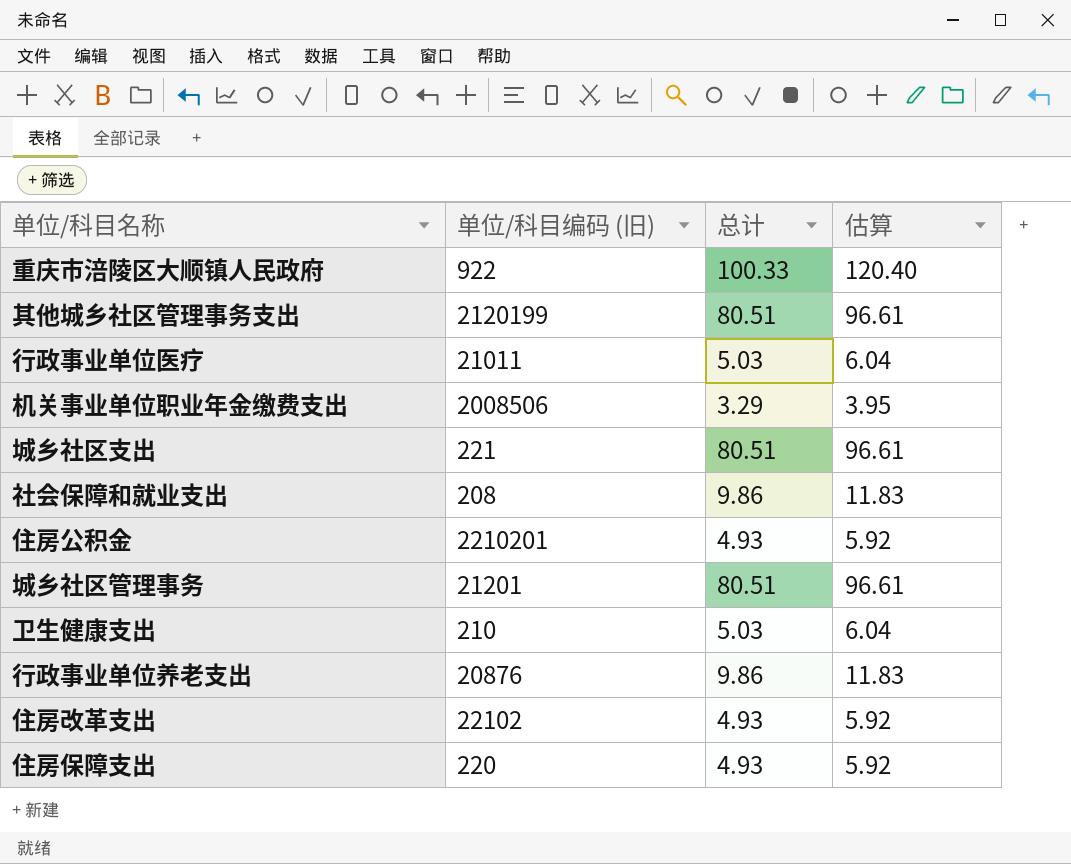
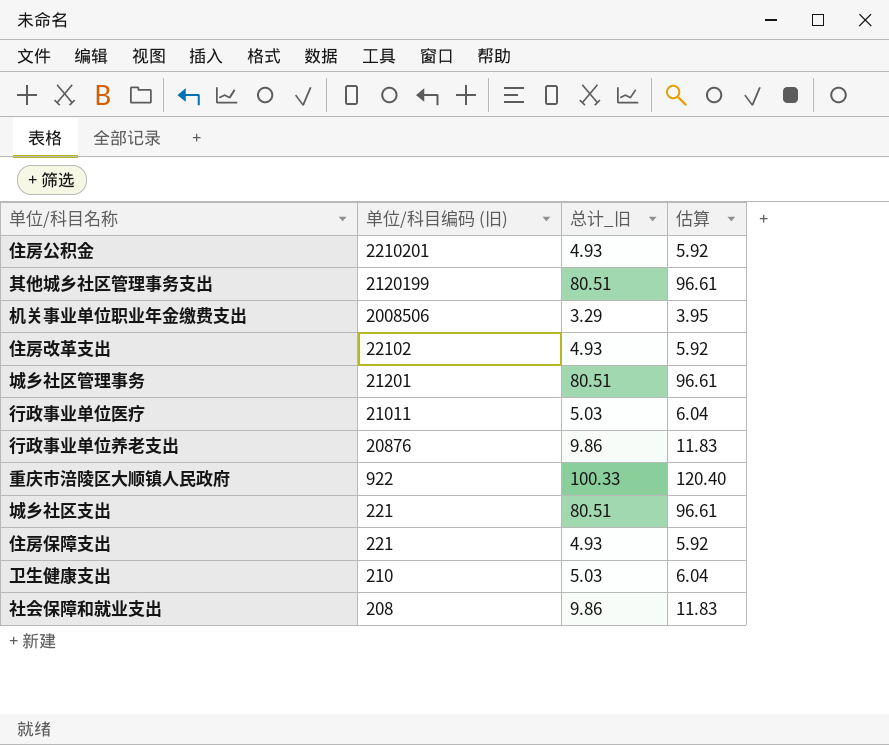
row order: none -> 单位/科目编码 (旧) descending
column name: 总计 -> 总计_旧
住房保障支出 | 单位/科目编码 (旧): 220 -> 221

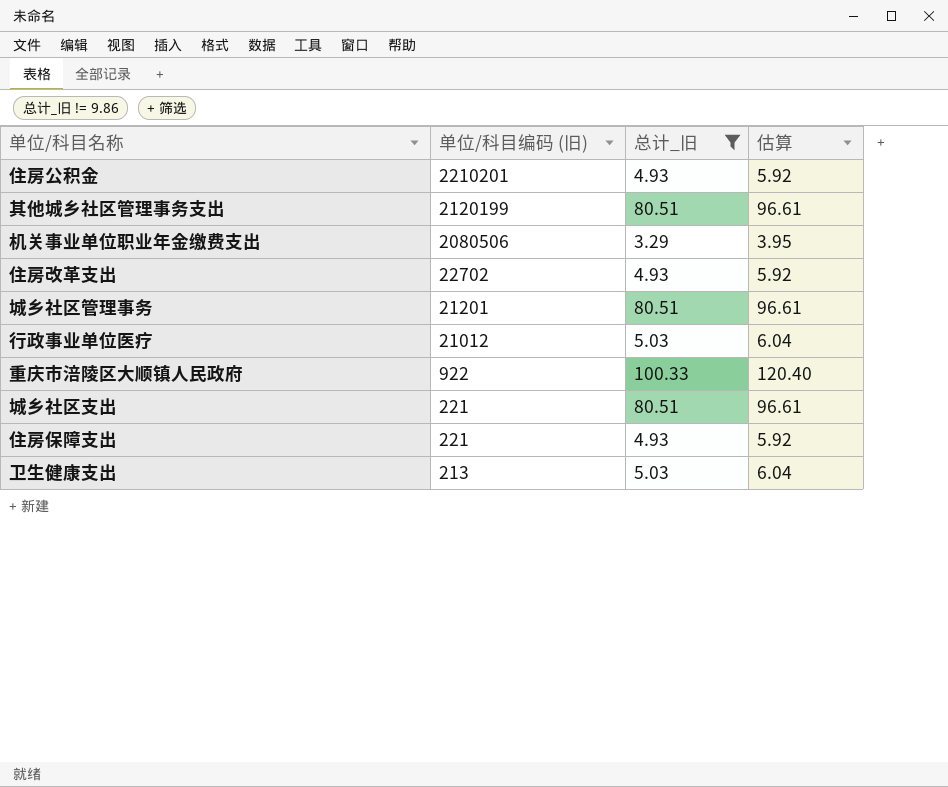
filter: none -> 总计_旧 != 9.86
机关事业单位职业年金缴费支出 | 单位/科目编码 (旧): 2008506 -> 2080506
住房改革支出 | 单位/科目编码 (旧): 22102 -> 22702
行政事业单位医疗 | 单位/科目编码 (旧): 21011 -> 21012
卫生健康支出 | 单位/科目编码 (旧): 210 -> 213

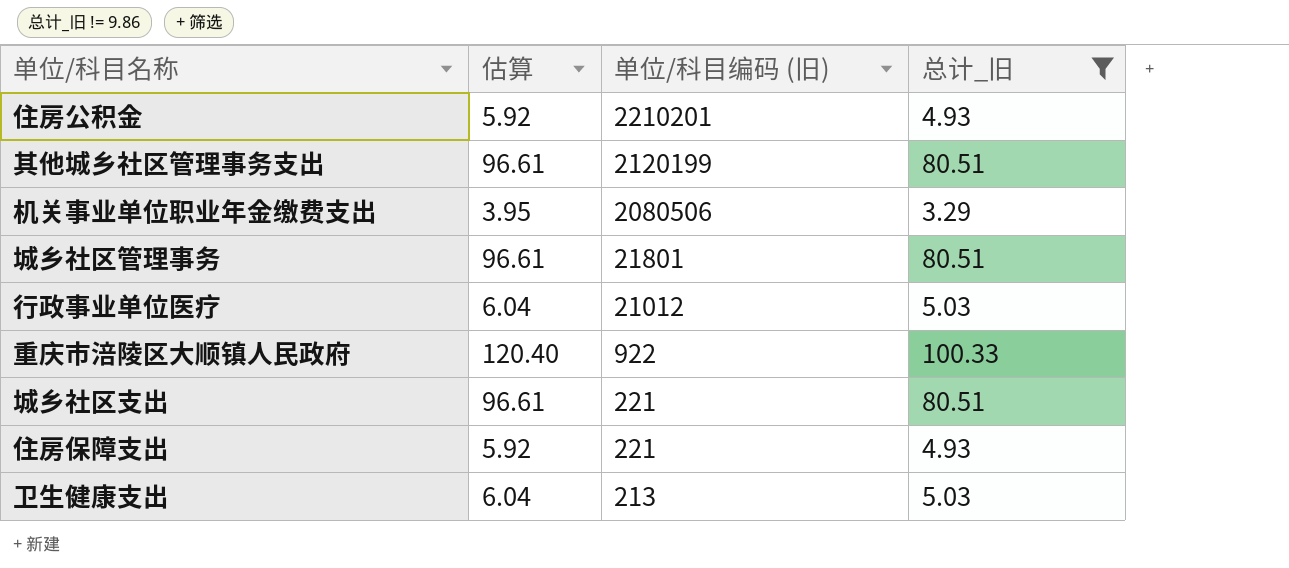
column 估算 | position: 4 -> 2
row 住房改革支出: 22702 | 4.93 | 5.92 -> none
城乡社区管理事务 | 单位/科目编码 (旧): 21201 -> 21801

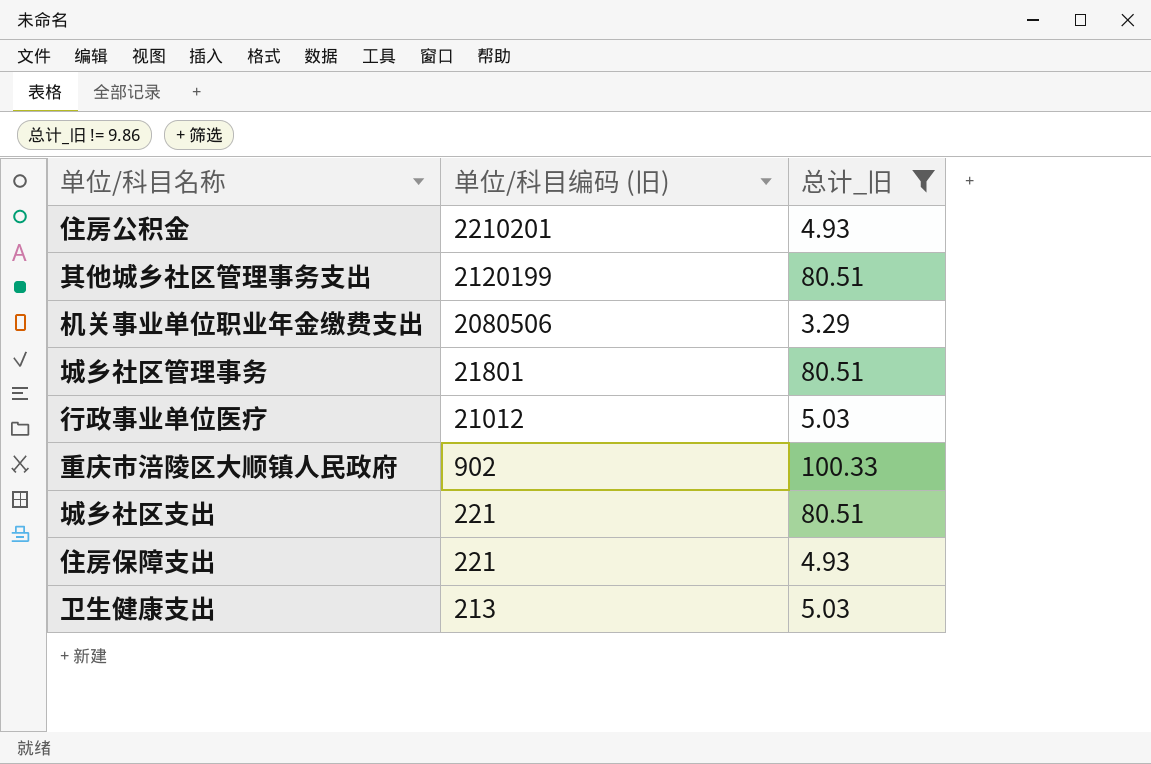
column 估算 | formula: [总计_旧] * 1.2 -> none
重庆市涪陵区大顺镇人民政府 | 单位/科目编码 (旧): 922 -> 902

